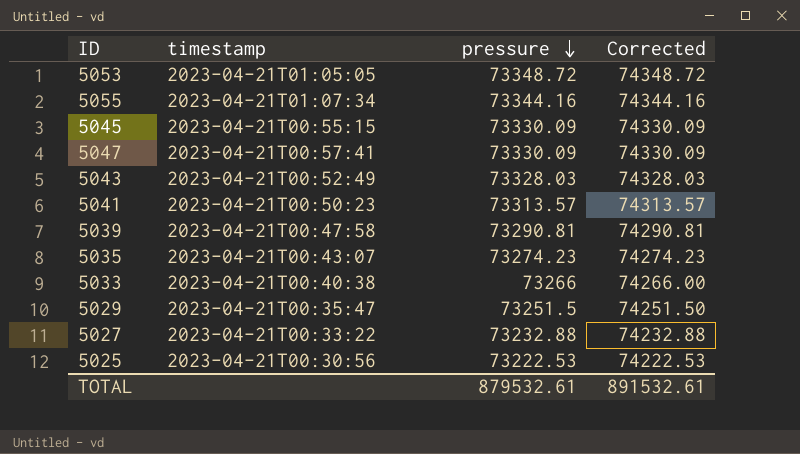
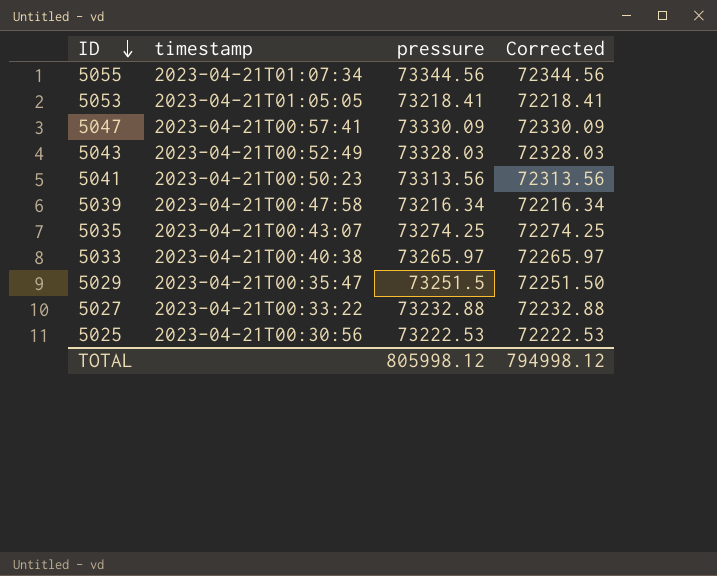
row order: pressure descending -> ID descending
column Corrected | formula: [pressure] + 1000 -> [pressure] - 1000
row 5045: 2023-04-21T00:55:15 | 73330.09 | 74330.09 -> none
5055 | pressure: 73344.16 -> 73344.56
5053 | pressure: 73348.72 -> 73218.41
5041 | pressure: 73313.57 -> 73313.56
5039 | pressure: 73290.81 -> 73216.34
5035 | pressure: 73274.23 -> 73274.25
5033 | pressure: 73266 -> 73265.97
TOTAL | pressure: 879532.61 -> 805998.12
TOTAL | Corrected: 891532.61 -> 794998.12

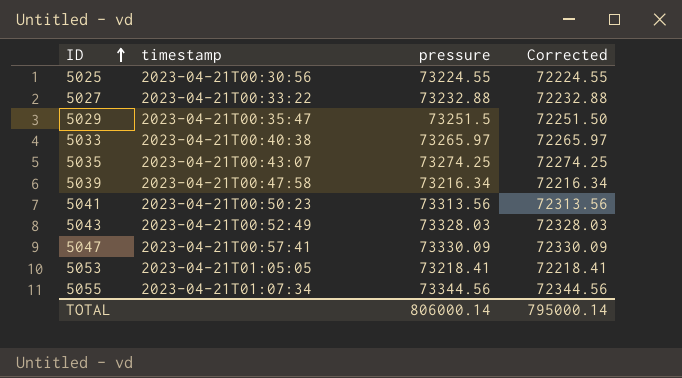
row order: ID descending -> ID ascending
5025 | pressure: 73222.53 -> 73224.55
5025 | Corrected: 72222.53 -> 72224.55
TOTAL | pressure: 805998.12 -> 806000.14
TOTAL | Corrected: 794998.12 -> 795000.14

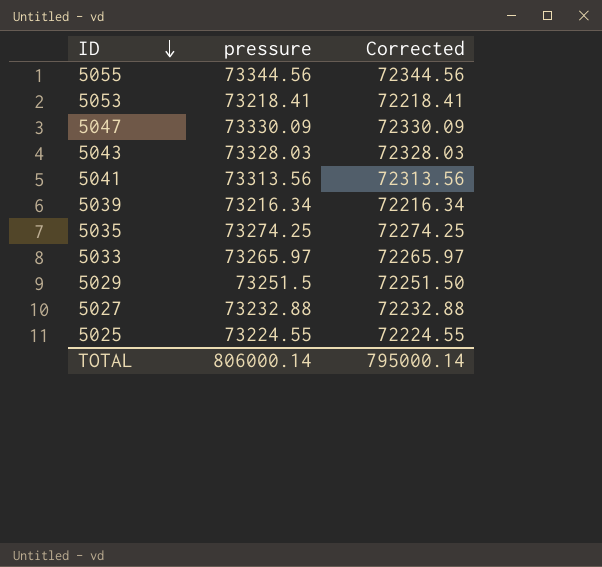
row order: ID ascending -> ID descending
column timestamp | position: 2 -> none

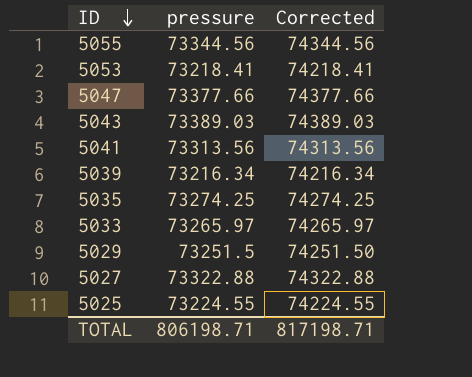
column Corrected | formula: [pressure] - 1000 -> [pressure] + 1000
5047 | pressure: 73330.09 -> 73377.66
5043 | pressure: 73328.03 -> 73389.03
5027 | pressure: 73232.88 -> 73322.88
TOTAL | pressure: 806000.14 -> 806198.71
TOTAL | Corrected: 795000.14 -> 817198.71

